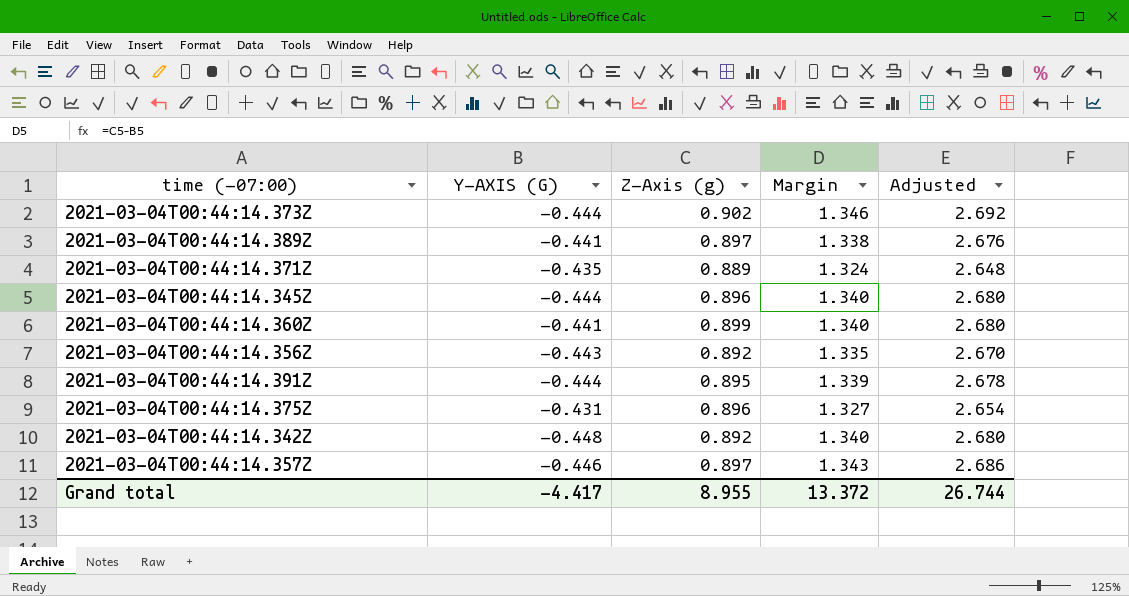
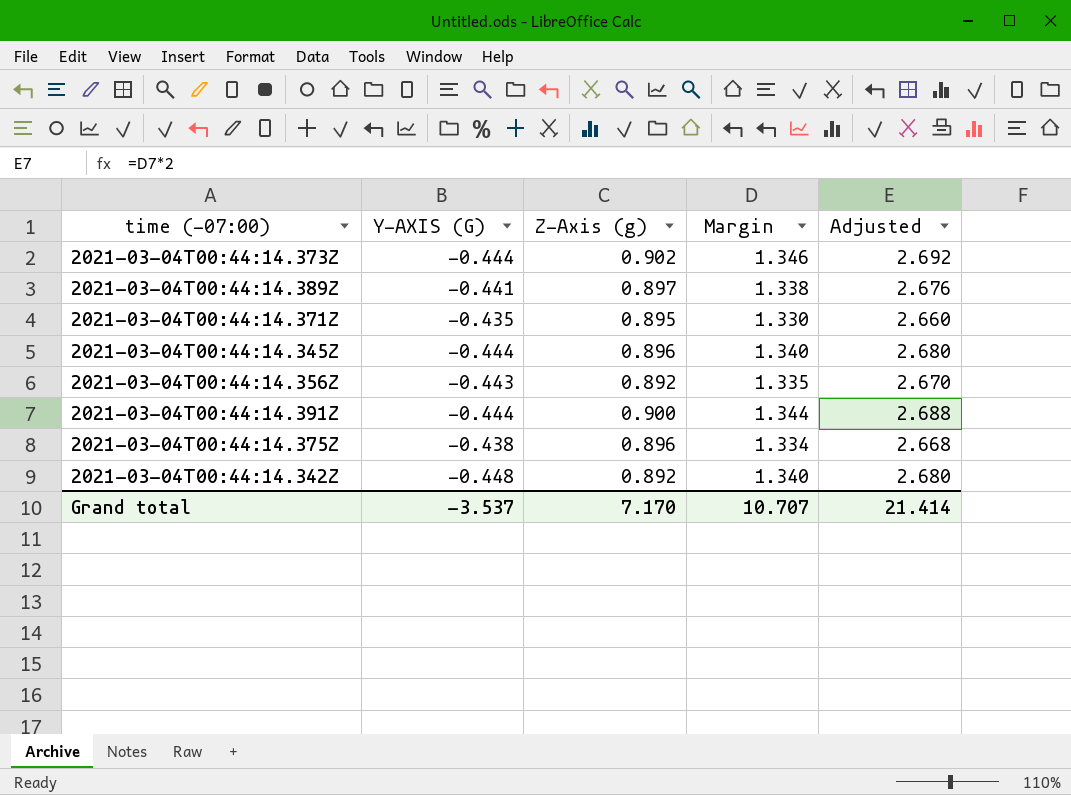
row 2021-03-04T00:44:14.360Z: -0.441 | 0.899 | 1.340 | 2.680 -> none
row 2021-03-04T00:44:14.357Z: -0.446 | 0.897 | 1.343 | 2.686 -> none
2021-03-04T00:44:14.371Z | Z-Axis (g): 0.889 -> 0.895
2021-03-04T00:44:14.371Z | Margin: 1.324 -> 1.330
2021-03-04T00:44:14.371Z | Adjusted: 2.648 -> 2.660
2021-03-04T00:44:14.391Z | Z-Axis (g): 0.895 -> 0.900
2021-03-04T00:44:14.391Z | Margin: 1.339 -> 1.344
2021-03-04T00:44:14.391Z | Adjusted: 2.678 -> 2.688
2021-03-04T00:44:14.375Z | Y-AXIS (G): -0.431 -> -0.438
2021-03-04T00:44:14.375Z | Margin: 1.327 -> 1.334
2021-03-04T00:44:14.375Z | Adjusted: 2.654 -> 2.668
Grand total | Y-AXIS (G): -4.417 -> -3.537
Grand total | Z-Axis (g): 8.955 -> 7.170
Grand total | Margin: 13.372 -> 10.707
Grand total | Adjusted: 26.744 -> 21.414

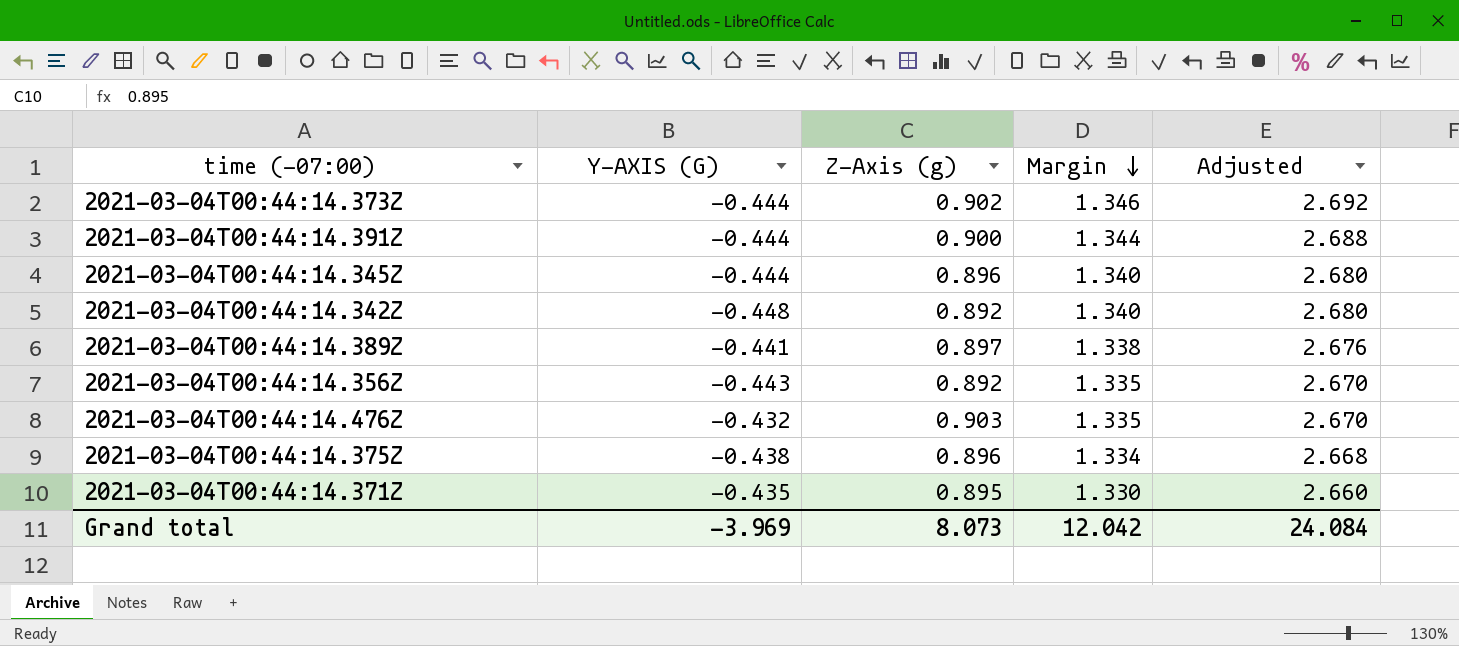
row order: none -> Margin descending
row 2021-03-04T00:44:14.476Z: none -> -0.432 | 0.903 | 1.335 | 2.670
Grand total | Y-AXIS (G): -3.537 -> -3.969
Grand total | Z-Axis (g): 7.170 -> 8.073
Grand total | Margin: 10.707 -> 12.042
Grand total | Adjusted: 21.414 -> 24.084

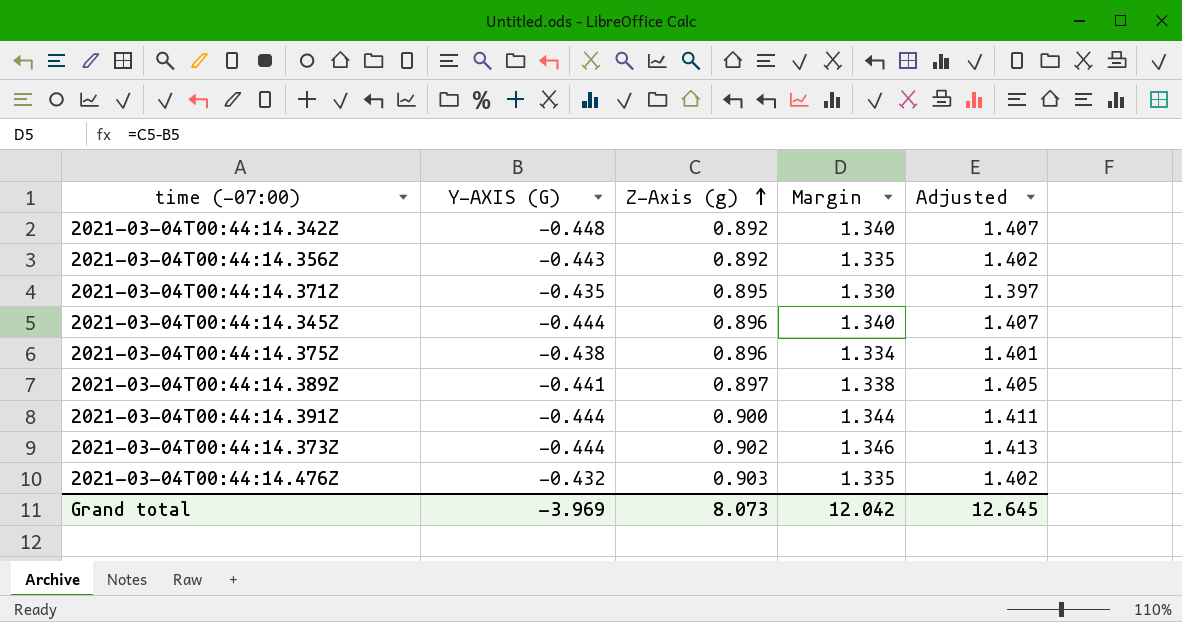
row order: Margin descending -> Z-Axis (g) ascending
column Adjusted | formula: [Margin] * 2 -> [Margin] * 1.05
Grand total | Adjusted: 24.084 -> 12.645

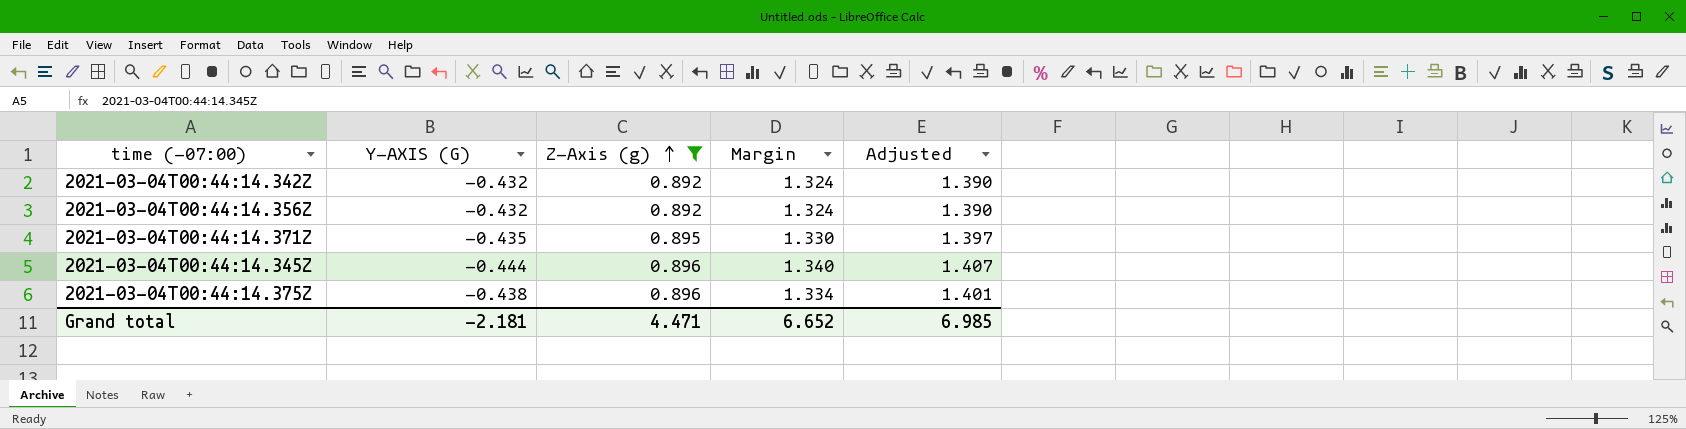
filter: none -> Z-Axis (g) <= 0.896
2021-03-04T00:44:14.342Z | Y-AXIS (G): -0.448 -> -0.432
2021-03-04T00:44:14.342Z | Margin: 1.340 -> 1.324
2021-03-04T00:44:14.342Z | Adjusted: 1.407 -> 1.390
2021-03-04T00:44:14.356Z | Y-AXIS (G): -0.443 -> -0.432
2021-03-04T00:44:14.356Z | Margin: 1.335 -> 1.324
2021-03-04T00:44:14.356Z | Adjusted: 1.402 -> 1.390
Grand total | Y-AXIS (G): -3.969 -> -2.181
Grand total | Z-Axis (g): 8.073 -> 4.471
Grand total | Margin: 12.042 -> 6.652
Grand total | Adjusted: 12.645 -> 6.985

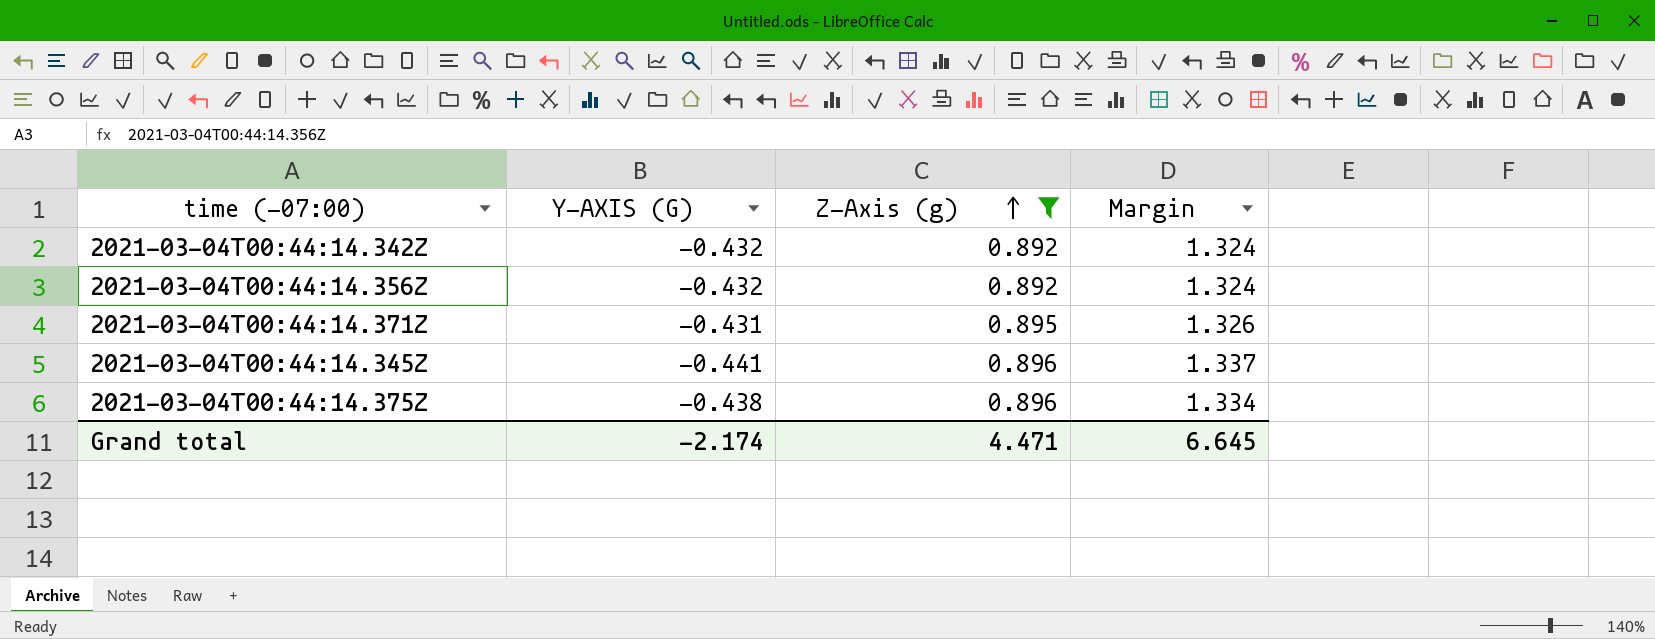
column Adjusted | formula: [Margin] * 1.05 -> none
2021-03-04T00:44:14.371Z | Y-AXIS (G): -0.435 -> -0.431
2021-03-04T00:44:14.371Z | Margin: 1.330 -> 1.326
2021-03-04T00:44:14.345Z | Y-AXIS (G): -0.444 -> -0.441
2021-03-04T00:44:14.345Z | Margin: 1.340 -> 1.337
Grand total | Y-AXIS (G): -2.181 -> -2.174
Grand total | Margin: 6.652 -> 6.645

